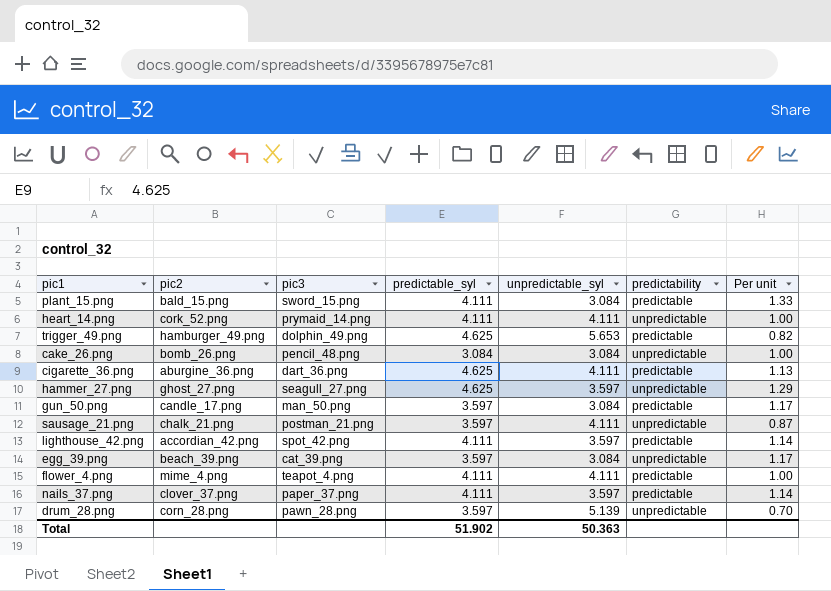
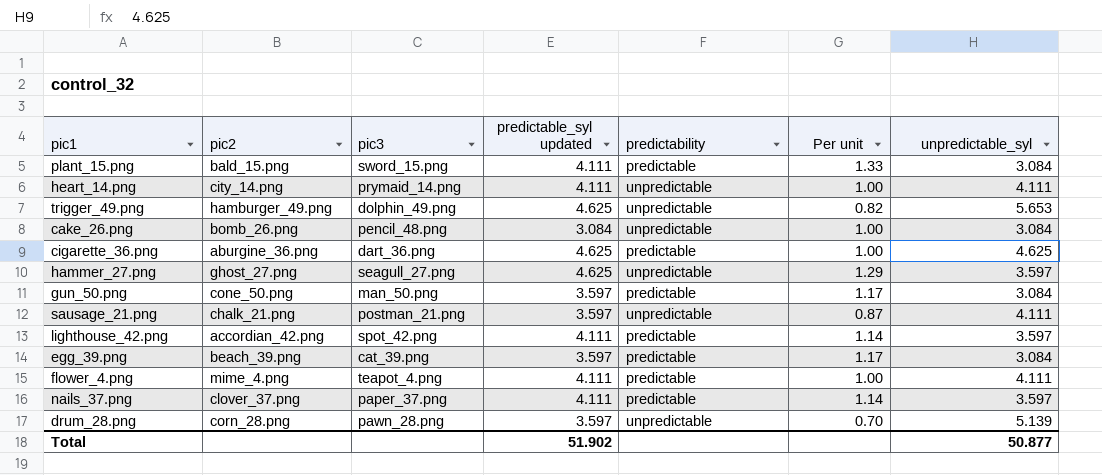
column name: predictable_syl -> predictable_syl updated
column unpredictable_syl | position: 5 -> 7
heart_14.png | pic2: cork_52.png -> city_14.png
trigger_49.png | predictability: predictable -> unpredictable
cigarette_36.png | Per unit: 1.13 -> 1.00
cigarette_36.png | unpredictable_syl: 4.111 -> 4.625
gun_50.png | pic2: candle_17.png -> cone_50.png
egg_39.png | predictability: unpredictable -> predictable
Total | unpredictable_syl: 50.363 -> 50.877

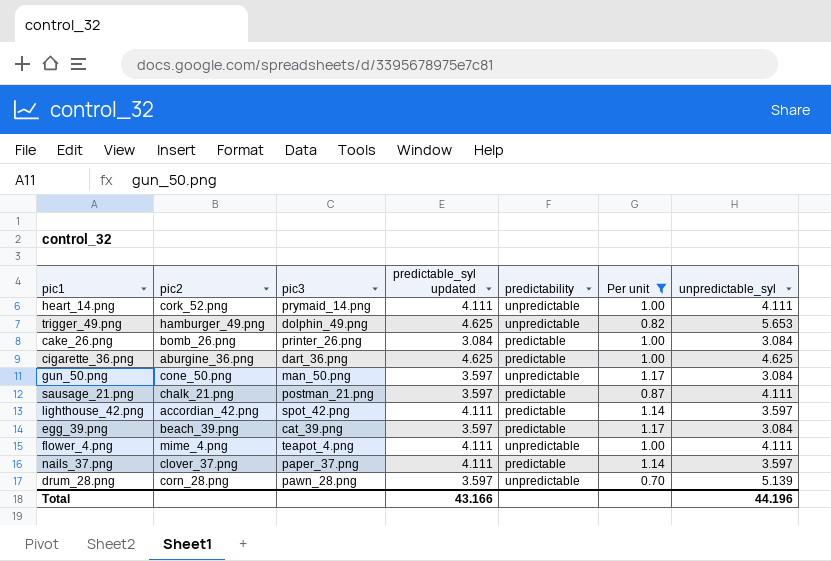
filter: none -> Per unit <= 1.17
heart_14.png | pic2: city_14.png -> cork_52.png
cake_26.png | pic3: pencil_48.png -> printer_26.png
cake_26.png | predictability: unpredictable -> predictable
gun_50.png | predictability: predictable -> unpredictable
sausage_21.png | predictability: unpredictable -> predictable
flower_4.png | predictability: predictable -> unpredictable
Total | predictable_syl updated: 51.902 -> 43.166
Total | unpredictable_syl: 50.877 -> 44.196

